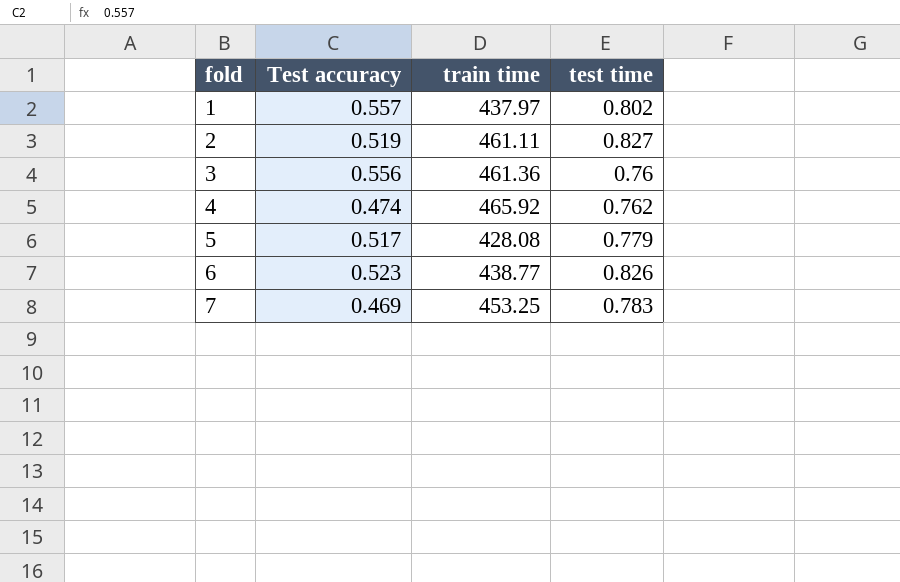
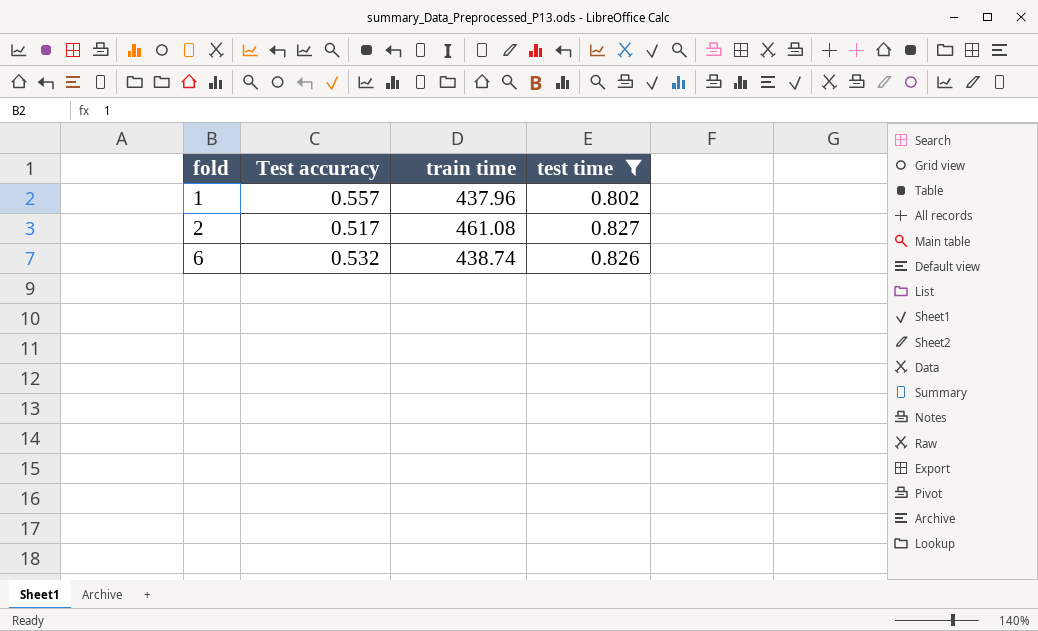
filter: none -> test time >= 0.802
1 | train time: 437.97 -> 437.96
2 | Test accuracy: 0.519 -> 0.517
2 | train time: 461.11 -> 461.08
6 | Test accuracy: 0.523 -> 0.532
6 | train time: 438.77 -> 438.74

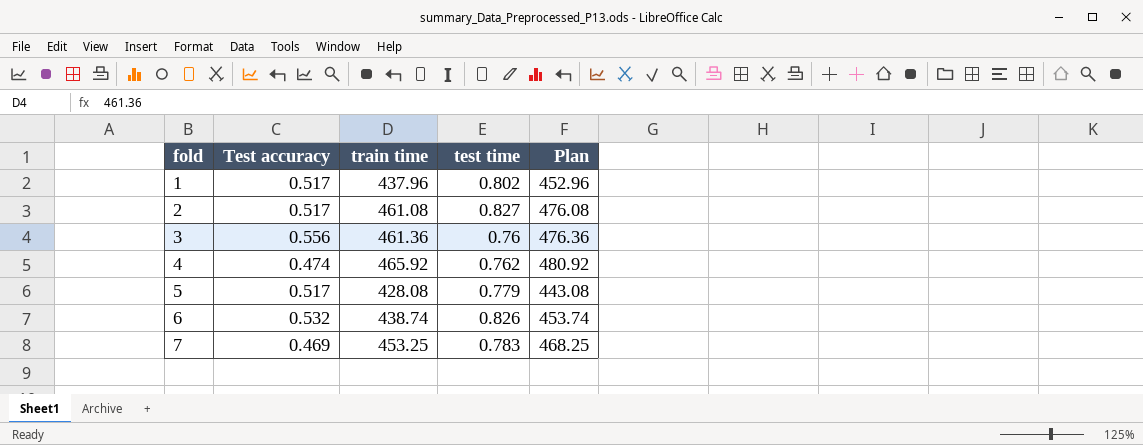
filter: test time >= 0.802 -> none
column Plan | formula: none -> [train time] + 15
1 | Test accuracy: 0.557 -> 0.517

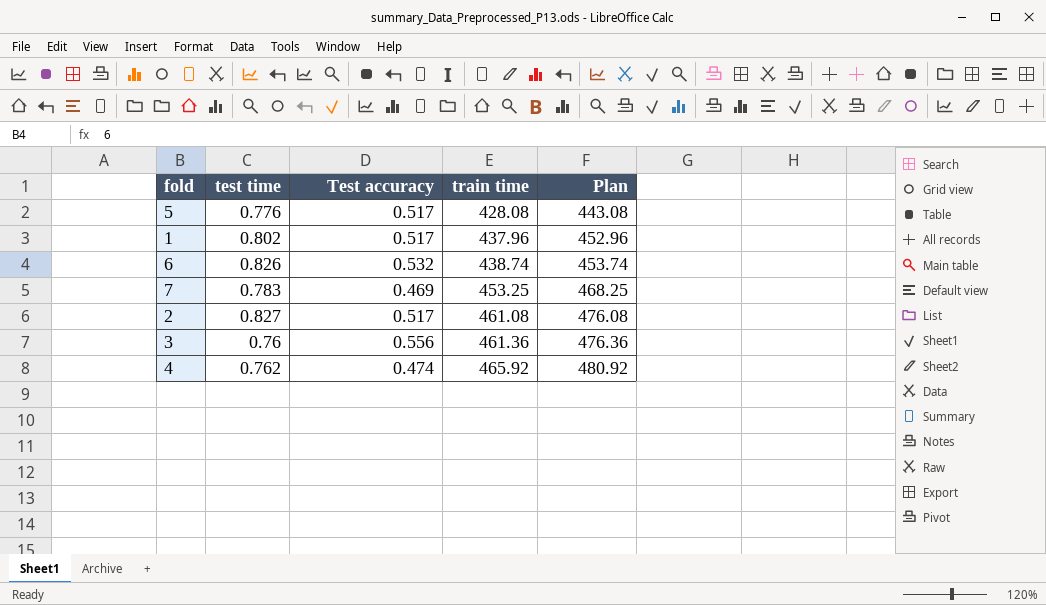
row order: fold ascending -> train time ascending
column test time | position: 4 -> 2
5 | test time: 0.779 -> 0.776

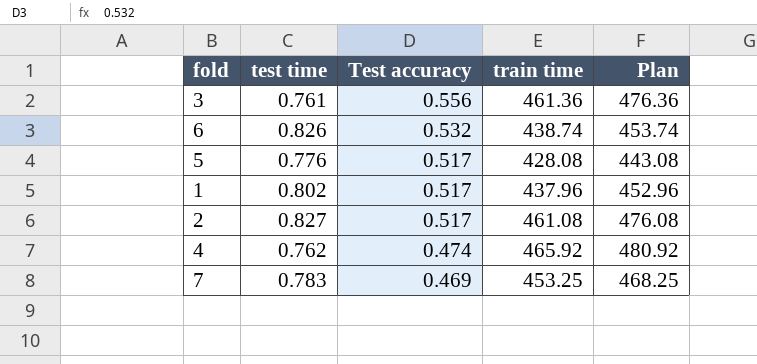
row order: train time ascending -> Test accuracy descending
3 | test time: 0.76 -> 0.761

